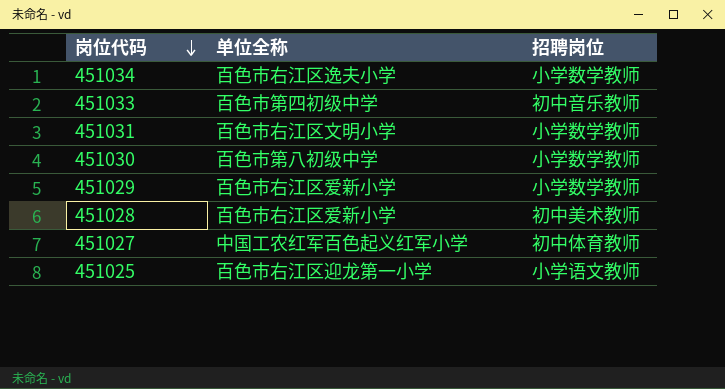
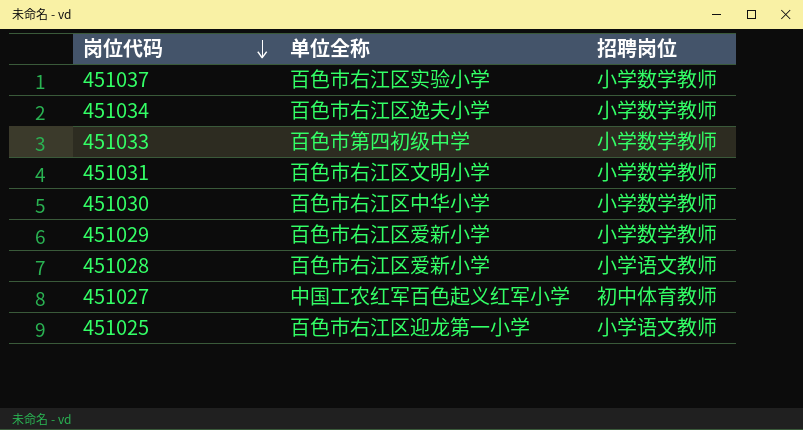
row 451037: none -> 百色市右江区实验小学 | 小学数学教师
451033 | 招聘岗位: 初中音乐教师 -> 小学数学教师
451030 | 单位全称: 百色市第八初级中学 -> 百色市右江区中华小学
451028 | 招聘岗位: 初中美术教师 -> 小学语文教师

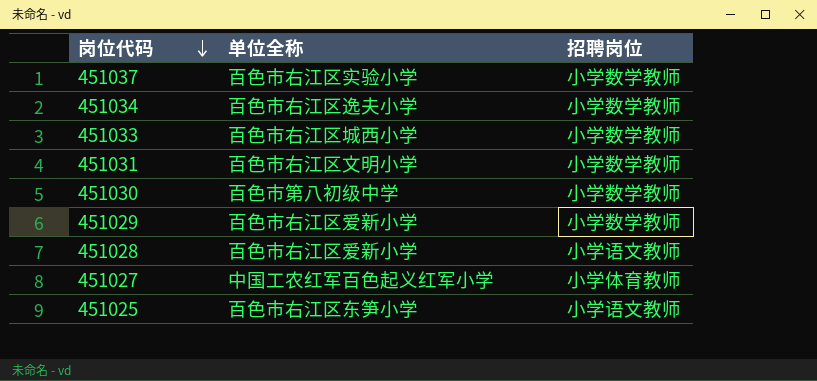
451033 | 单位全称: 百色市第四初级中学 -> 百色市右江区城西小学
451030 | 单位全称: 百色市右江区中华小学 -> 百色市第八初级中学
451027 | 招聘岗位: 初中体育教师 -> 小学体育教师
451025 | 单位全称: 百色市右江区迎龙第一小学 -> 百色市右江区东笋小学

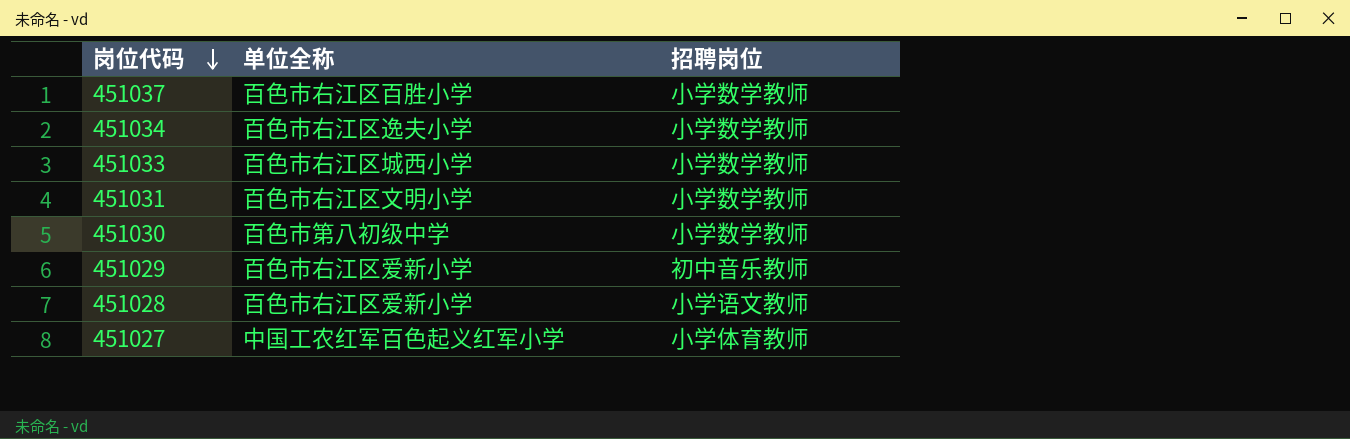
row 451025: 百色市右江区东笋小学 | 小学语文教师 -> none
451037 | 单位全称: 百色市右江区实验小学 -> 百色市右江区百胜小学
451029 | 招聘岗位: 小学数学教师 -> 初中音乐教师

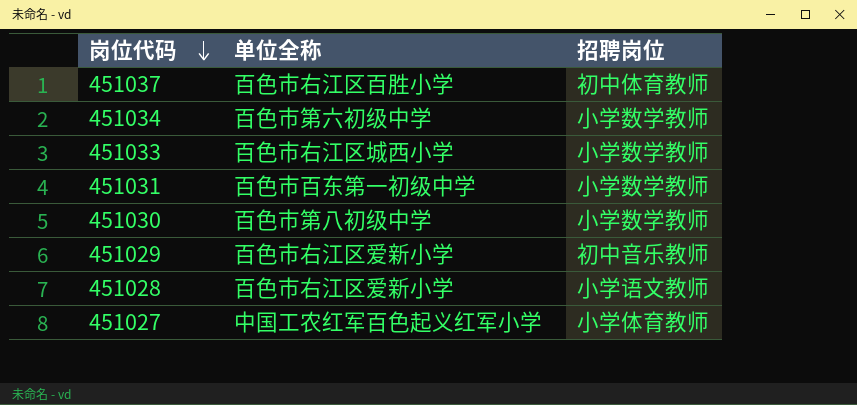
451037 | 招聘岗位: 小学数学教师 -> 初中体育教师
451034 | 单位全称: 百色市右江区逸夫小学 -> 百色市第六初级中学
451031 | 单位全称: 百色市右江区文明小学 -> 百色市百东第一初级中学

